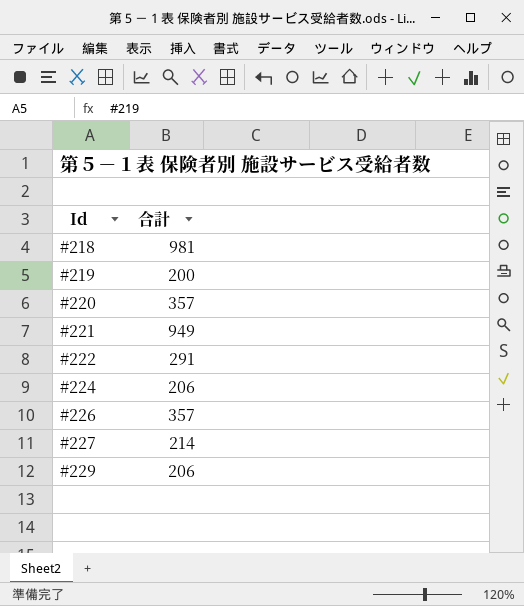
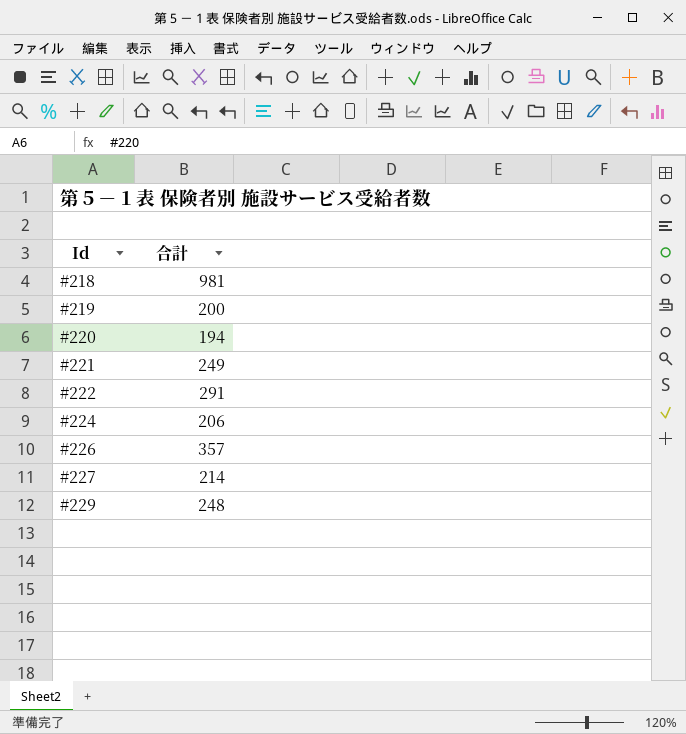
#220 | 合計: 357 -> 194
#221 | 合計: 949 -> 249
#229 | 合計: 206 -> 248

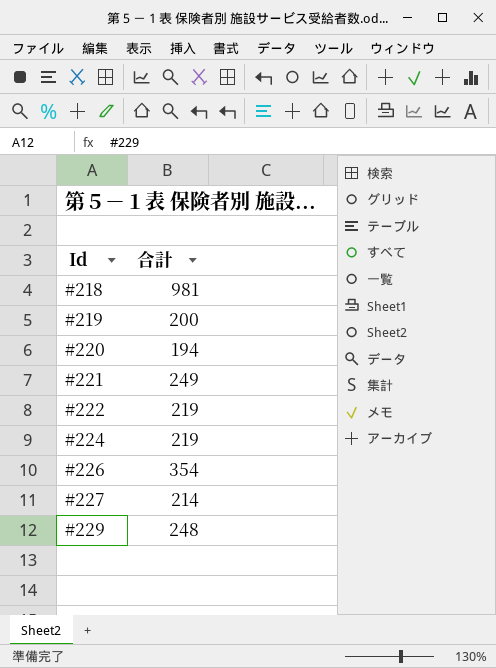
#222 | 合計: 291 -> 219
#224 | 合計: 206 -> 219
#226 | 合計: 357 -> 354

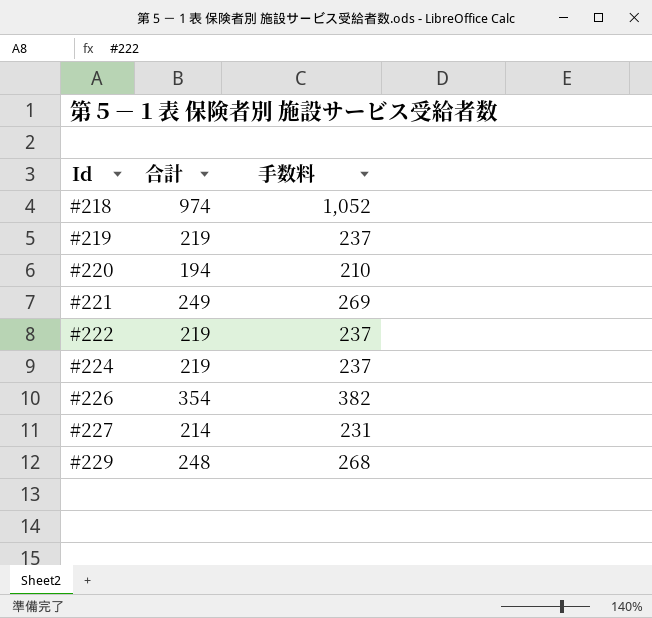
column 手数料 | formula: none -> [合計] * 1.08
#218 | 合計: 981 -> 974
#219 | 合計: 200 -> 219

